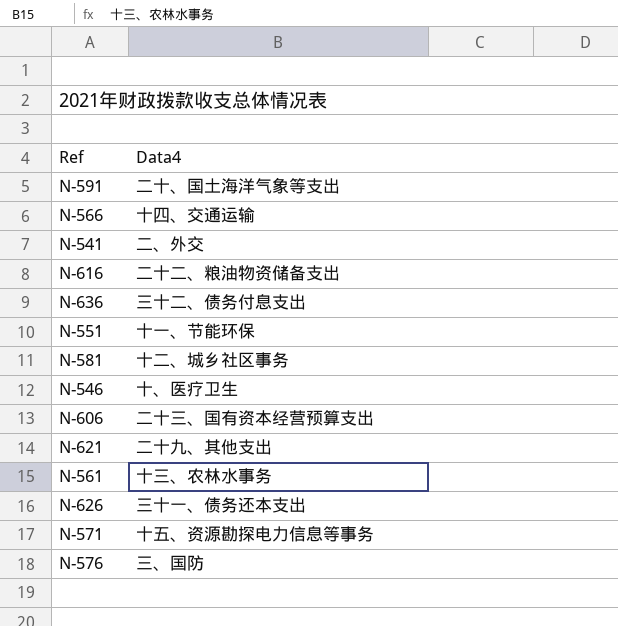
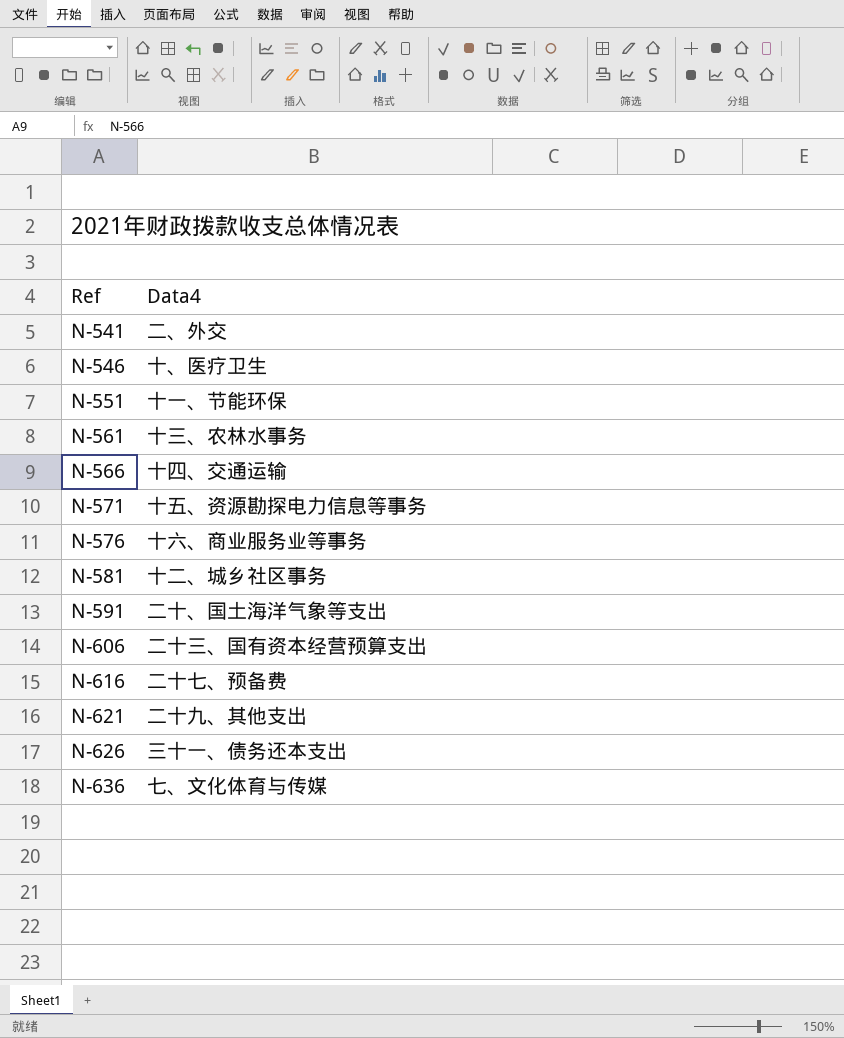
row order: none -> Ref ascending
N-576 | Data4: 三、国防 -> 十六、商业服务业等事务
N-616 | Data4: 二十二、粮油物资储备支出 -> 二十七、预备费
N-636 | Data4: 三十二、债务付息支出 -> 七、文化体育与传媒

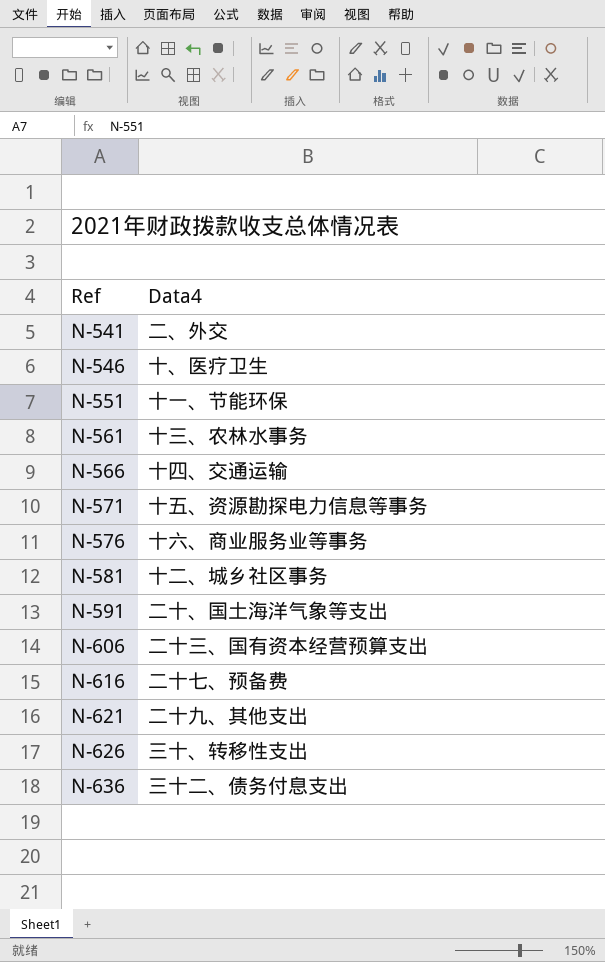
N-626 | Data4: 三十一、债务还本支出 -> 三十、转移性支出
N-636 | Data4: 七、文化体育与传媒 -> 三十二、债务付息支出

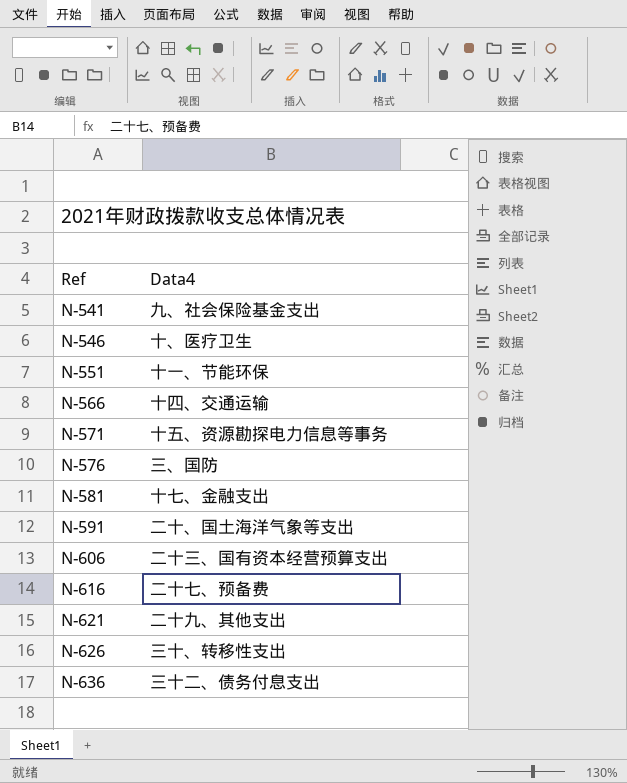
row N-561: 十三、农林水事务 -> none
N-541 | Data4: 二、外交 -> 九、社会保险基金支出
N-576 | Data4: 十六、商业服务业等事务 -> 三、国防
N-581 | Data4: 十二、城乡社区事务 -> 十七、金融支出

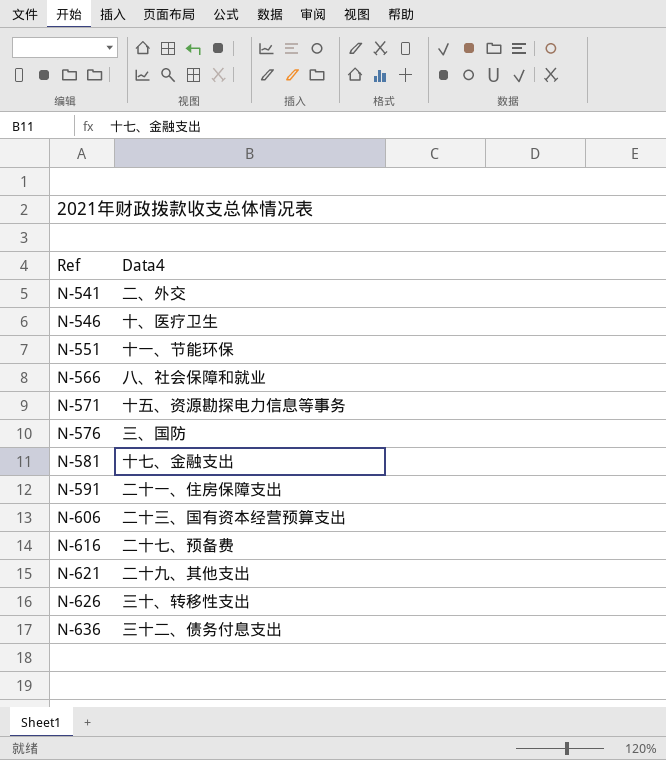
N-541 | Data4: 九、社会保险基金支出 -> 二、外交
N-566 | Data4: 十四、交通运输 -> 八、社会保障和就业
N-591 | Data4: 二十、国土海洋气象等支出 -> 二十一、住房保障支出

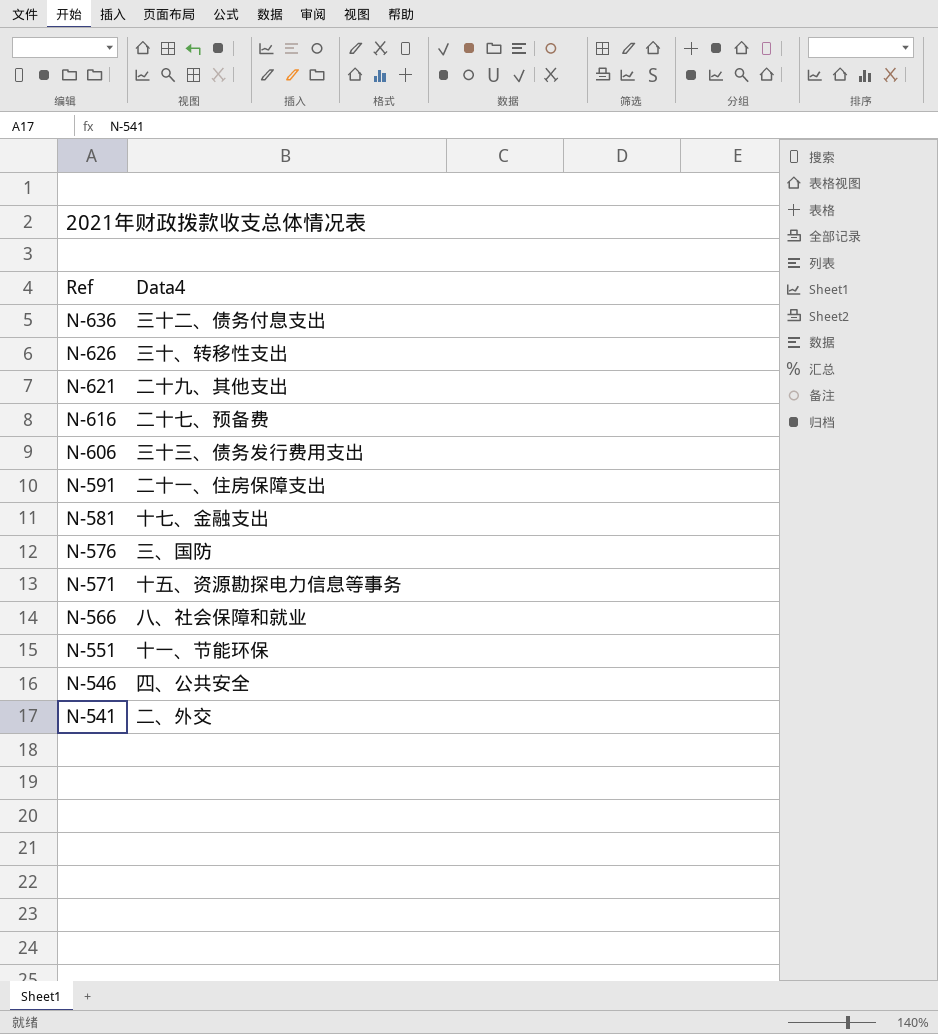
row order: Ref ascending -> Ref descending
N-606 | Data4: 二十三、国有资本经营预算支出 -> 三十三、债务发行费用支出
N-546 | Data4: 十、医疗卫生 -> 四、公共安全

